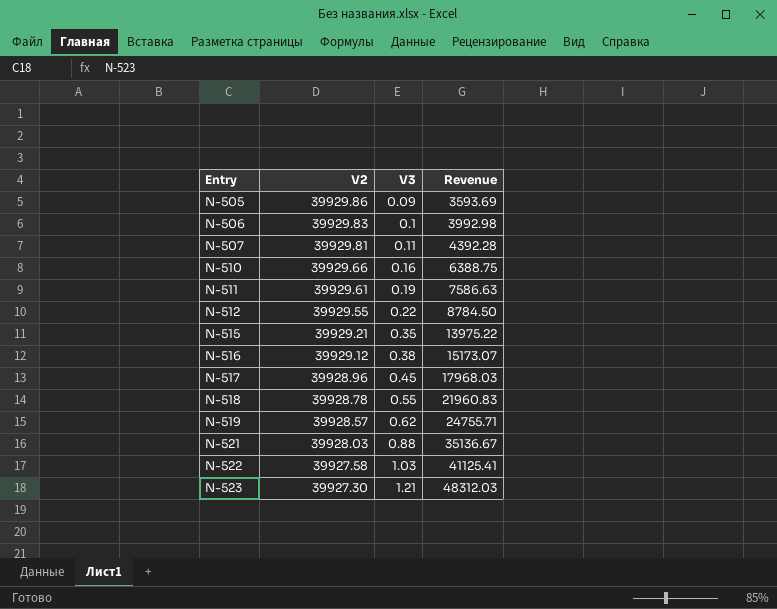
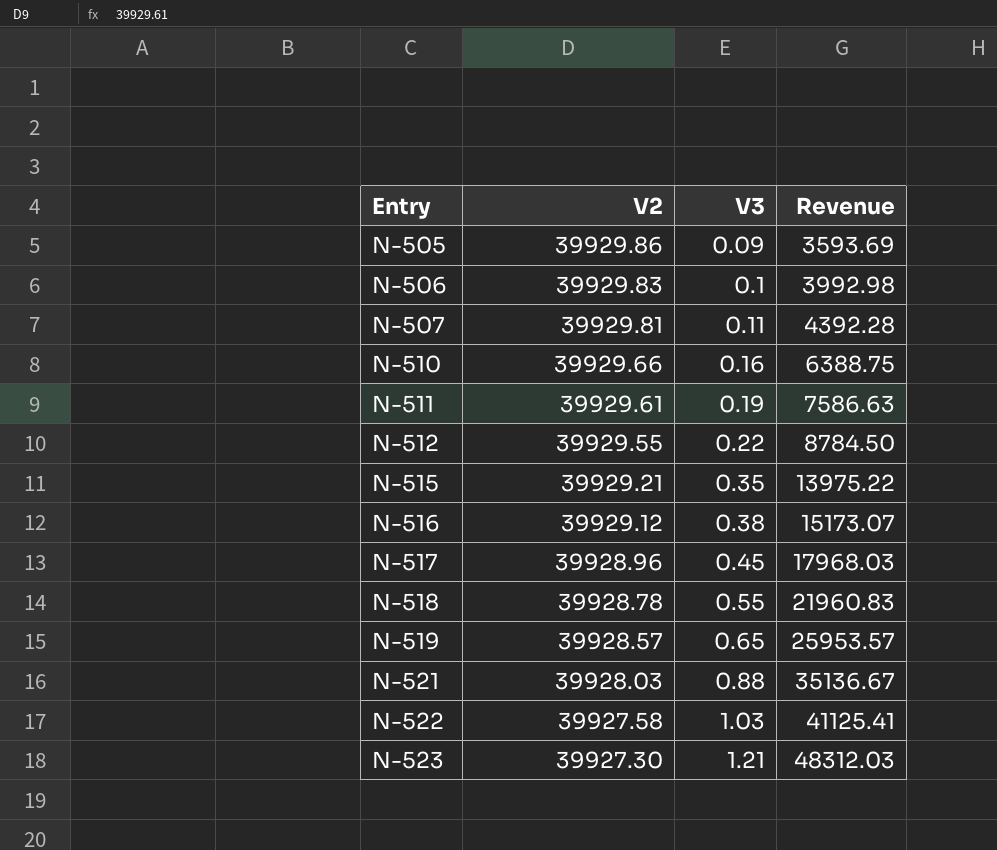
N-519 | V3: 0.62 -> 0.65
N-519 | Revenue: 24755.71 -> 25953.57

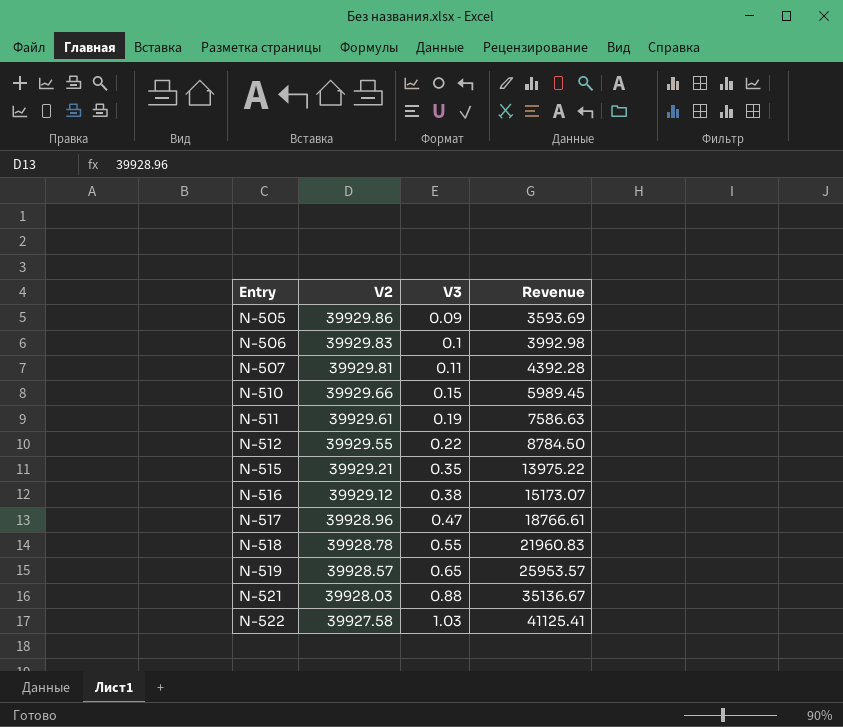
row N-523: 39927.30 | 1.21 | 48312.03 -> none
N-510 | V3: 0.16 -> 0.15
N-510 | Revenue: 6388.75 -> 5989.45
N-517 | V3: 0.45 -> 0.47
N-517 | Revenue: 17968.03 -> 18766.61

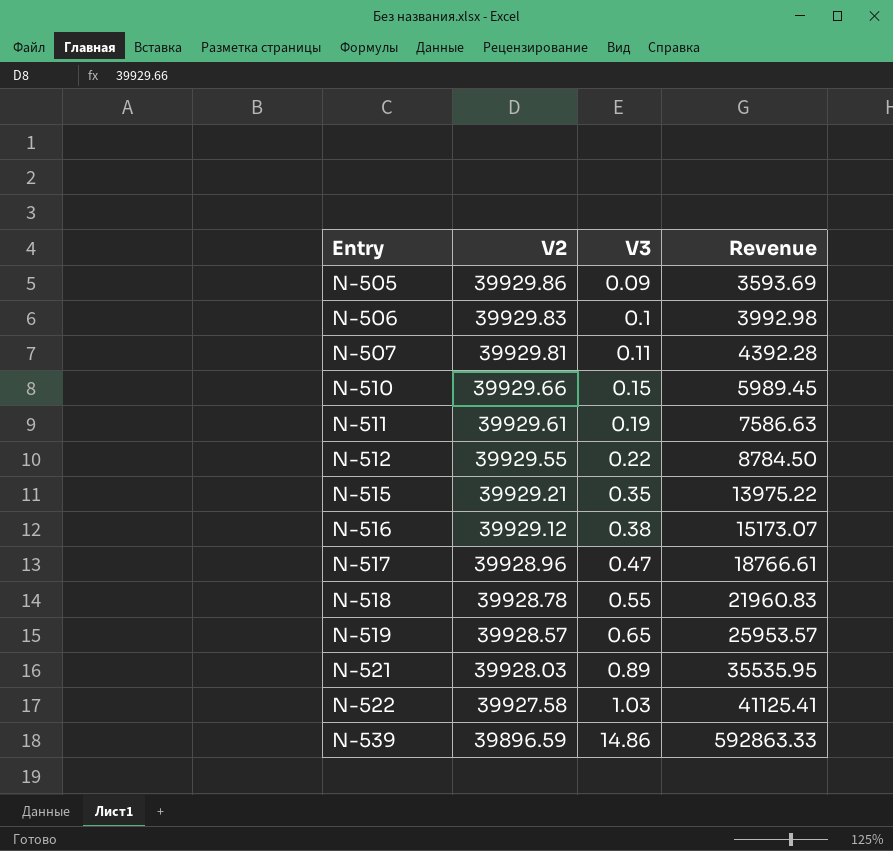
N-521 | V3: 0.88 -> 0.89
N-521 | Revenue: 35136.67 -> 35535.95
row N-539: none -> 39896.59 | 14.86 | 592863.33

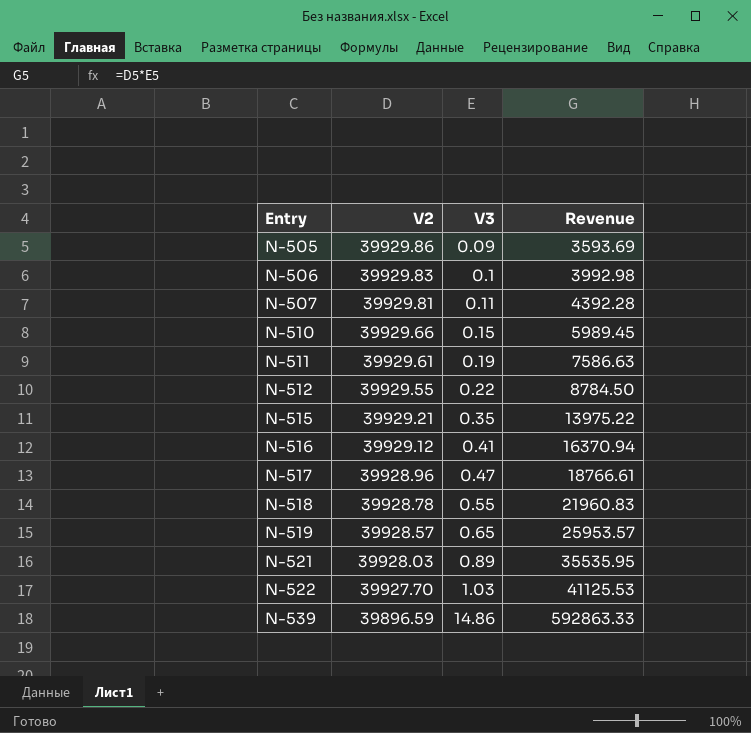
N-516 | V3: 0.38 -> 0.41
N-516 | Revenue: 15173.07 -> 16370.94
N-522 | V2: 39927.58 -> 39927.70
N-522 | Revenue: 41125.41 -> 41125.53

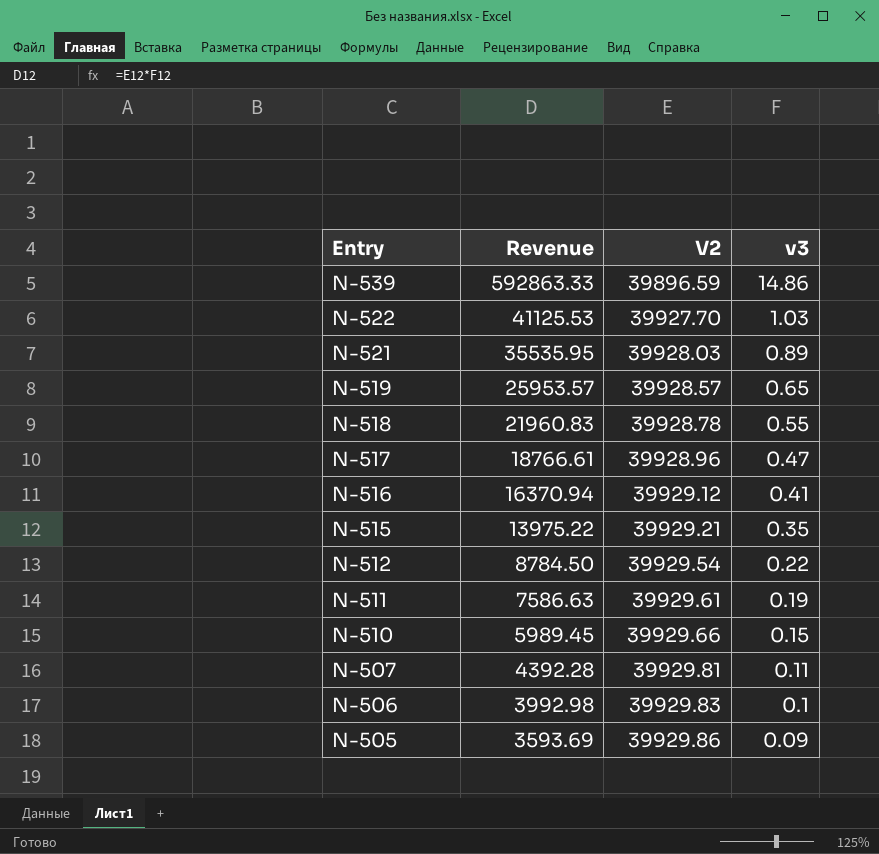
row order: Entry ascending -> Entry descending
column Revenue | position: 4 -> 2
column name: V3 -> v3
N-512 | V2: 39929.55 -> 39929.54

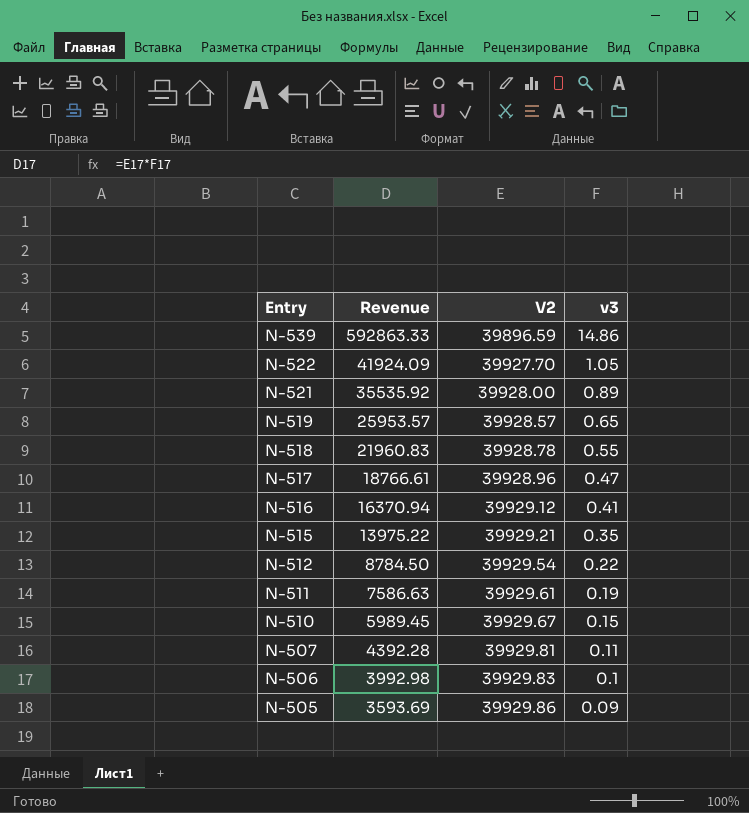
N-522 | Revenue: 41125.53 -> 41924.09
N-522 | v3: 1.03 -> 1.05
N-521 | Revenue: 35535.95 -> 35535.92
N-521 | V2: 39928.03 -> 39928.00
N-510 | V2: 39929.66 -> 39929.67

